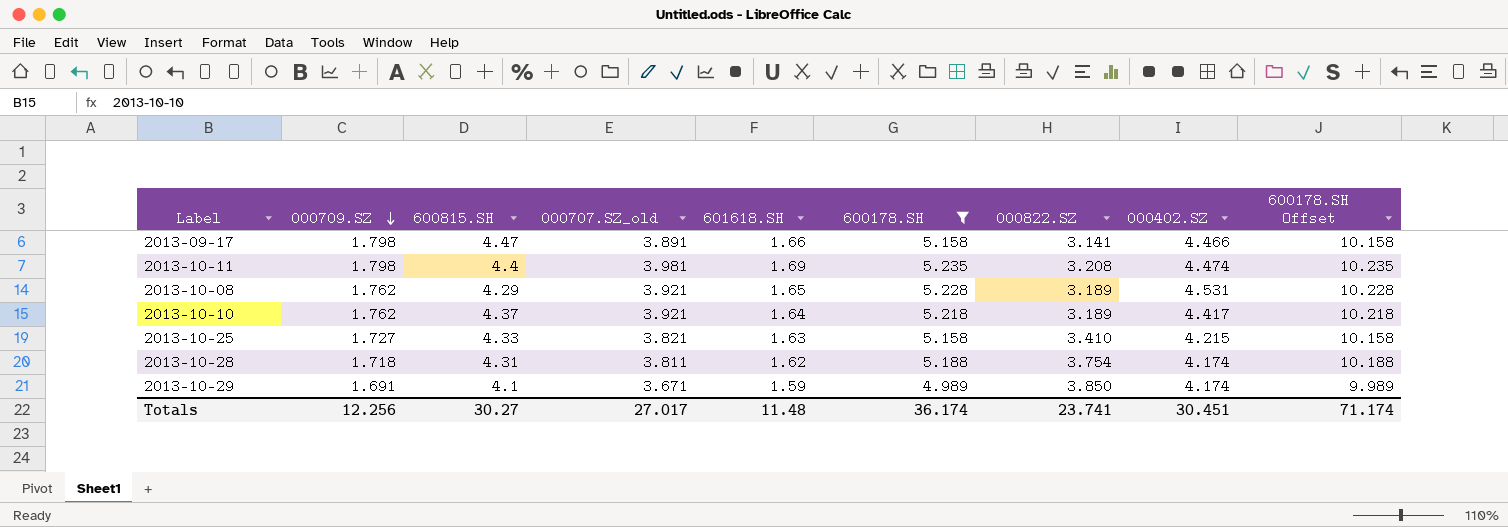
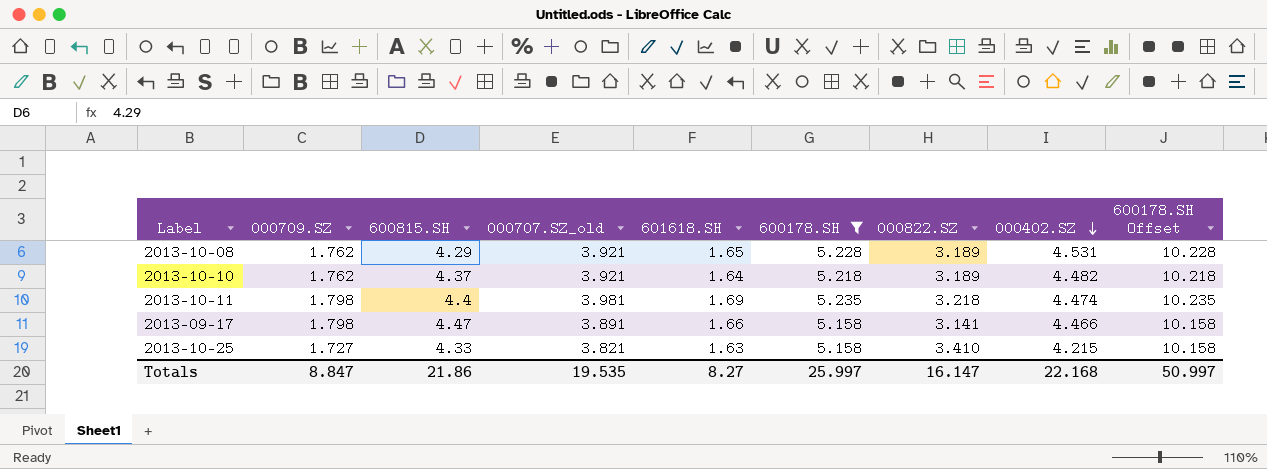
row order: 000709.SZ descending -> 000402.SZ descending
row 2013-10-28: 1.718 | 4.31 | 3.811 | 1.62 | 5.188 | 3.754 | 4.174 | 10.188 -> none
row 2013-10-29: 1.691 | 4.1 | 3.671 | 1.59 | 4.989 | 3.850 | 4.174 | 9.989 -> none
2013-10-10 | 000402.SZ: 4.417 -> 4.482
2013-10-11 | 000822.SZ: 3.208 -> 3.218
Totals | 000709.SZ: 12.256 -> 8.847
Totals | 600815.SH: 30.27 -> 21.86
Totals | 000707.SZ_old: 27.017 -> 19.535
Totals | 601618.SH: 11.48 -> 8.27
Totals | 600178.SH: 36.174 -> 25.997
Totals | 000822.SZ: 23.741 -> 16.147
Totals | 000402.SZ: 30.451 -> 22.168
Totals | 600178.SH Offset: 71.174 -> 50.997

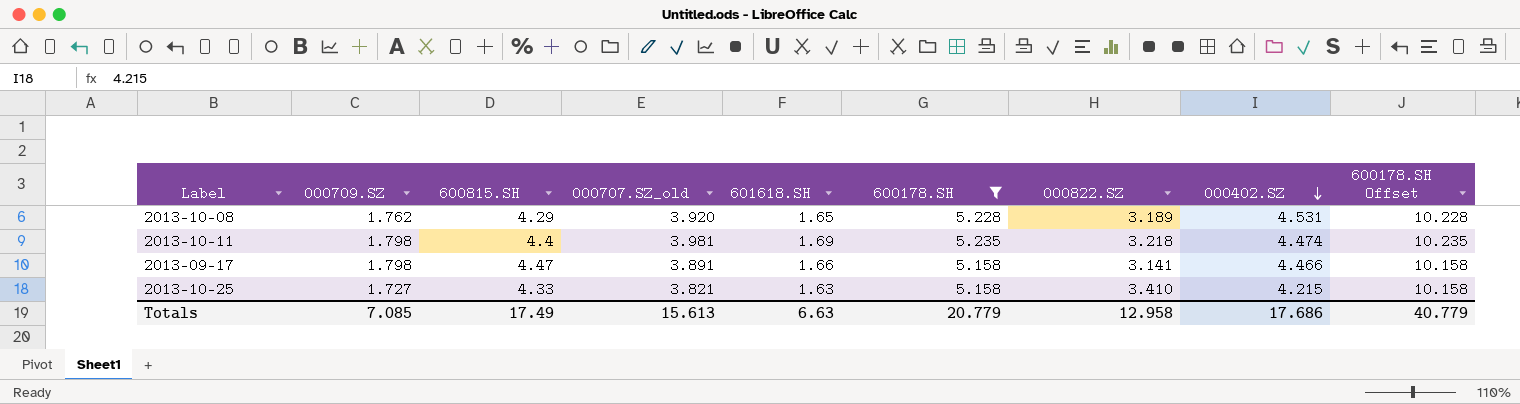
row 2013-10-10: 1.762 | 4.37 | 3.921 | 1.64 | 5.218 | 3.189 | 4.482 | 10.218 -> none
2013-10-08 | 000707.SZ_old: 3.921 -> 3.920
Totals | 000709.SZ: 8.847 -> 7.085
Totals | 600815.SH: 21.86 -> 17.49
Totals | 000707.SZ_old: 19.535 -> 15.613
Totals | 601618.SH: 8.27 -> 6.63
Totals | 600178.SH: 25.997 -> 20.779
Totals | 000822.SZ: 16.147 -> 12.958
Totals | 000402.SZ: 22.168 -> 17.686
Totals | 600178.SH Offset: 50.997 -> 40.779

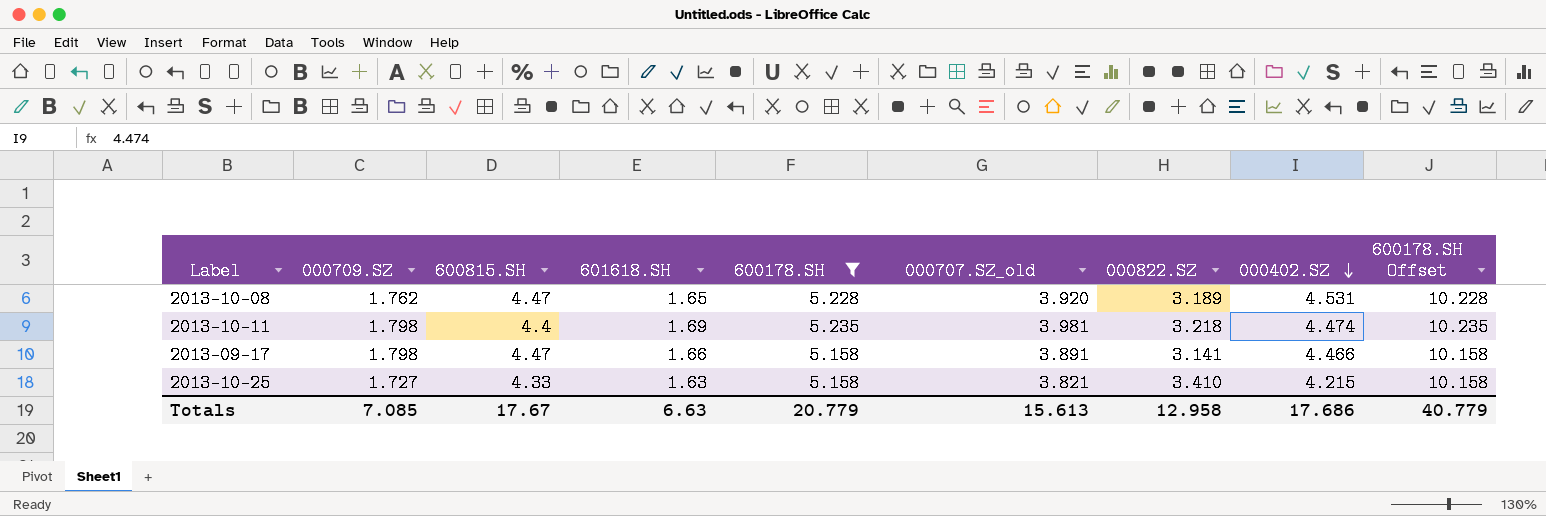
column 000707.SZ_old | position: 4 -> 6
2013-10-08 | 600815.SH: 4.29 -> 4.47
Totals | 600815.SH: 17.49 -> 17.67

